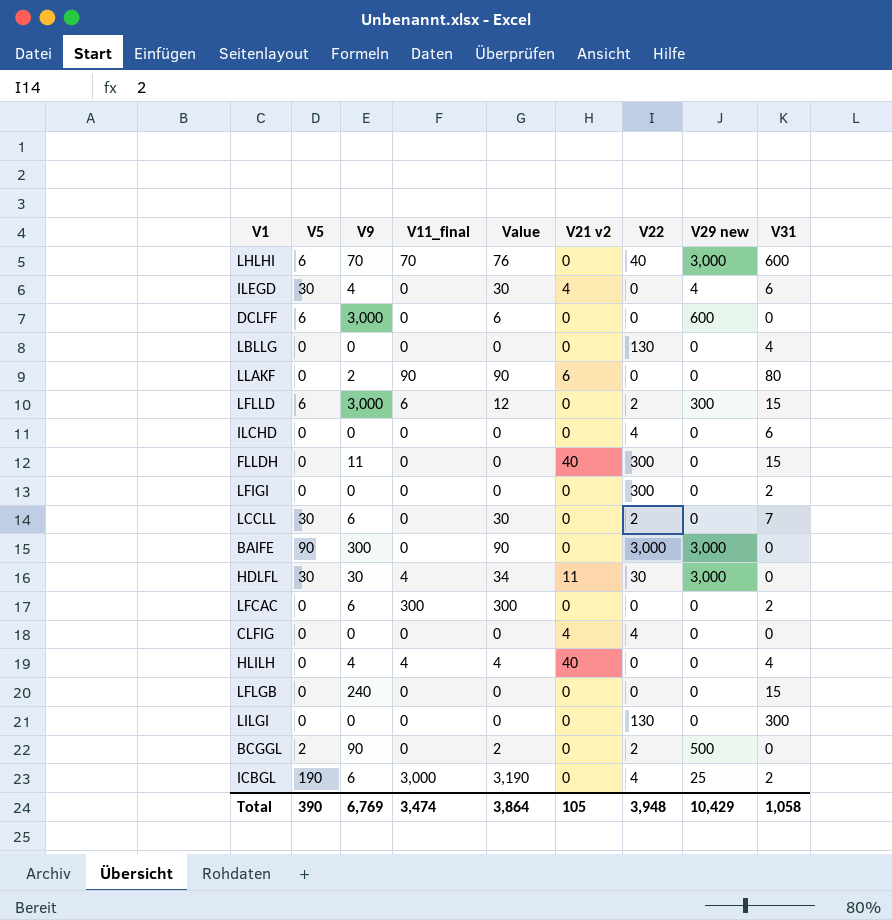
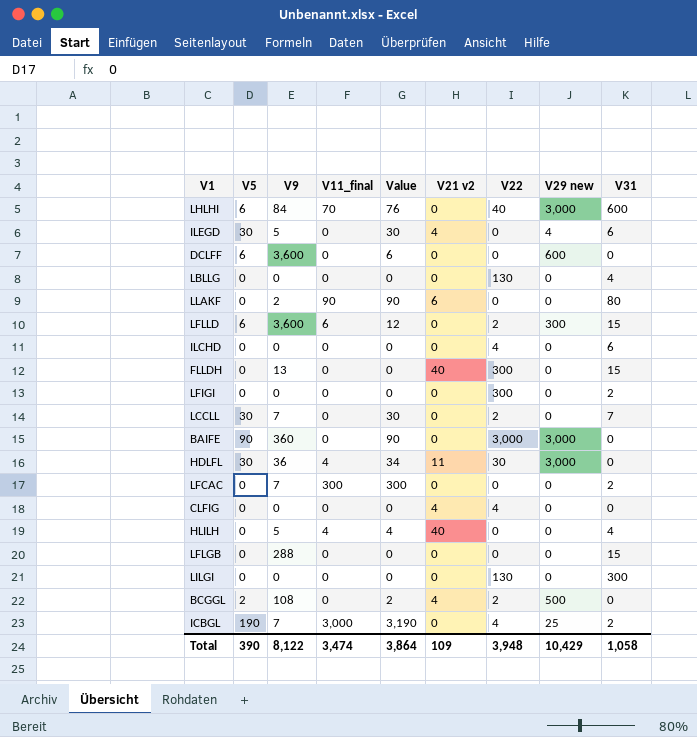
LHLHI | V9: 70 -> 84
ILEGD | V9: 4 -> 5
DCLFF | V9: 3,000 -> 3,600
LFLLD | V9: 3,000 -> 3,600
FLLDH | V9: 11 -> 13
LCCLL | V9: 6 -> 7
BAIFE | V9: 300 -> 360
HDLFL | V9: 30 -> 36
LFCAC | V9: 6 -> 7
HLILH | V9: 4 -> 5
LFLGB | V9: 240 -> 288
BCGGL | V9: 90 -> 108
BCGGL | V21 v2: 0 -> 4
ICBGL | V9: 6 -> 7
Total | V9: 6,769 -> 8,122
Total | V21 v2: 105 -> 109

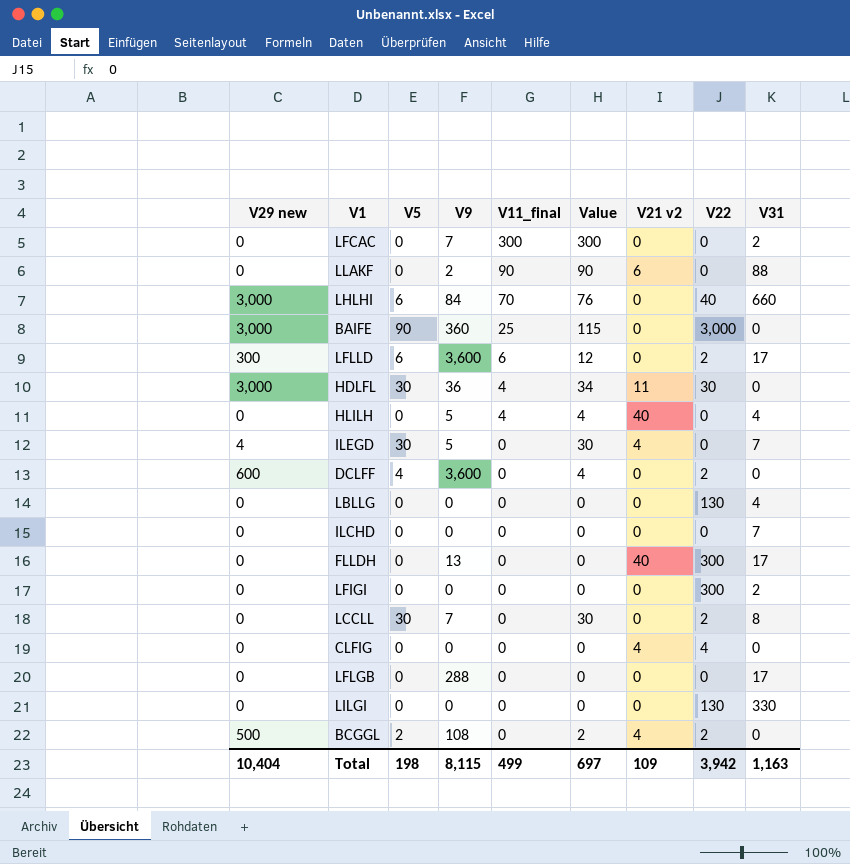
row order: none -> V11_final descending
column V29 new | position: 8 -> 1
row ICBGL: 190 | 7 | 3,000 | 3,190 | 0 | 4 | 25 | 2 -> none
LLAKF | V31: 80 -> 88
LHLHI | V31: 600 -> 660
BAIFE | V11_final: 0 -> 25
BAIFE | Value: 90 -> 115
LFLLD | V31: 15 -> 17
ILEGD | V31: 6 -> 7
DCLFF | V5: 6 -> 4
DCLFF | Value: 6 -> 4
DCLFF | V22: 0 -> 2
ILCHD | V22: 4 -> 0
ILCHD | V31: 6 -> 7
FLLDH | V31: 15 -> 17
LCCLL | V31: 7 -> 8
LFLGB | V31: 15 -> 17
LILGI | V31: 300 -> 330
Total | V29 new: 10,429 -> 10,404
Total | V5: 390 -> 198
Total | V9: 8,122 -> 8,115
Total | V11_final: 3,474 -> 499
Total | Value: 3,864 -> 697
Total | V22: 3,948 -> 3,942
Total | V31: 1,058 -> 1,163

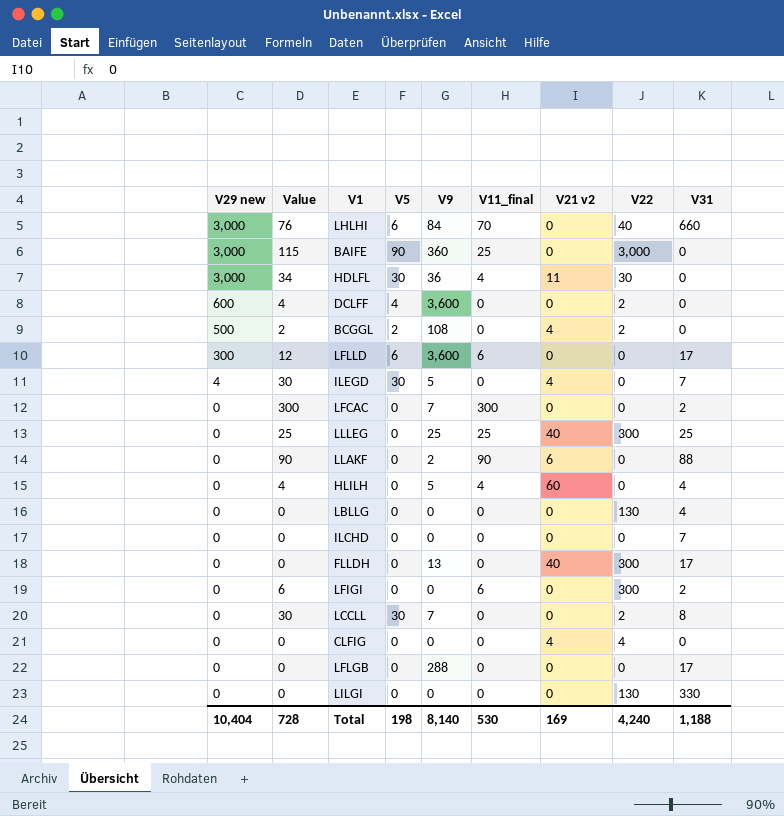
row order: V11_final descending -> V29 new descending
column Value | position: 6 -> 2
LFLLD | V22: 2 -> 0
row LLLEG: none -> 0 | 25 | 0 | 25 | 25 | 40 | 300 | 25
HLILH | V21 v2: 40 -> 60
LFIGI | Value: 0 -> 6
LFIGI | V11_final: 0 -> 6
Total | Value: 697 -> 728
Total | V9: 8,115 -> 8,140
Total | V11_final: 499 -> 530
Total | V21 v2: 109 -> 169
Total | V22: 3,942 -> 4,240
Total | V31: 1,163 -> 1,188

